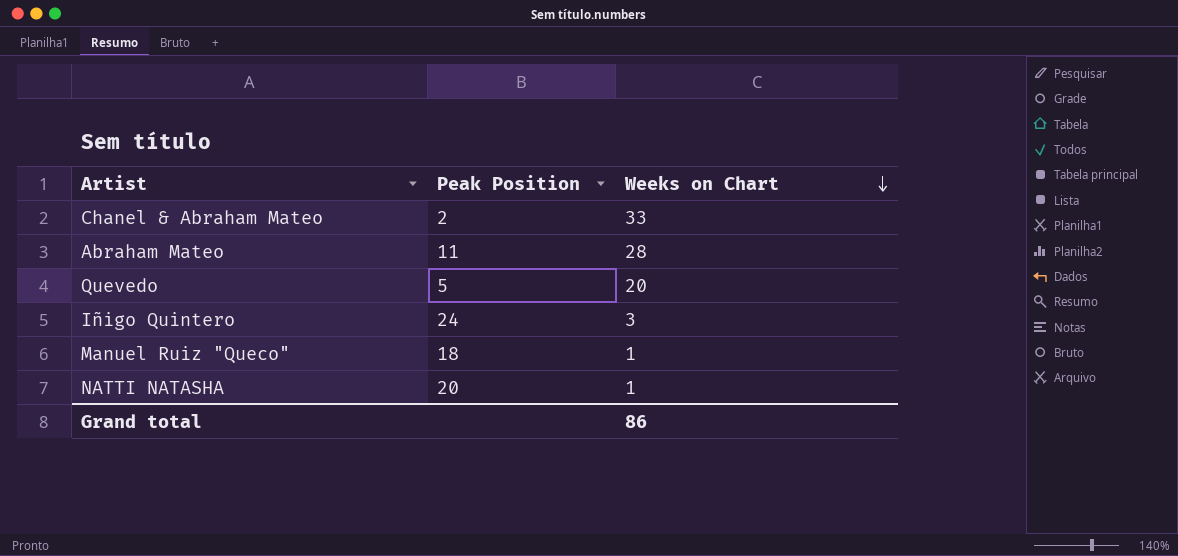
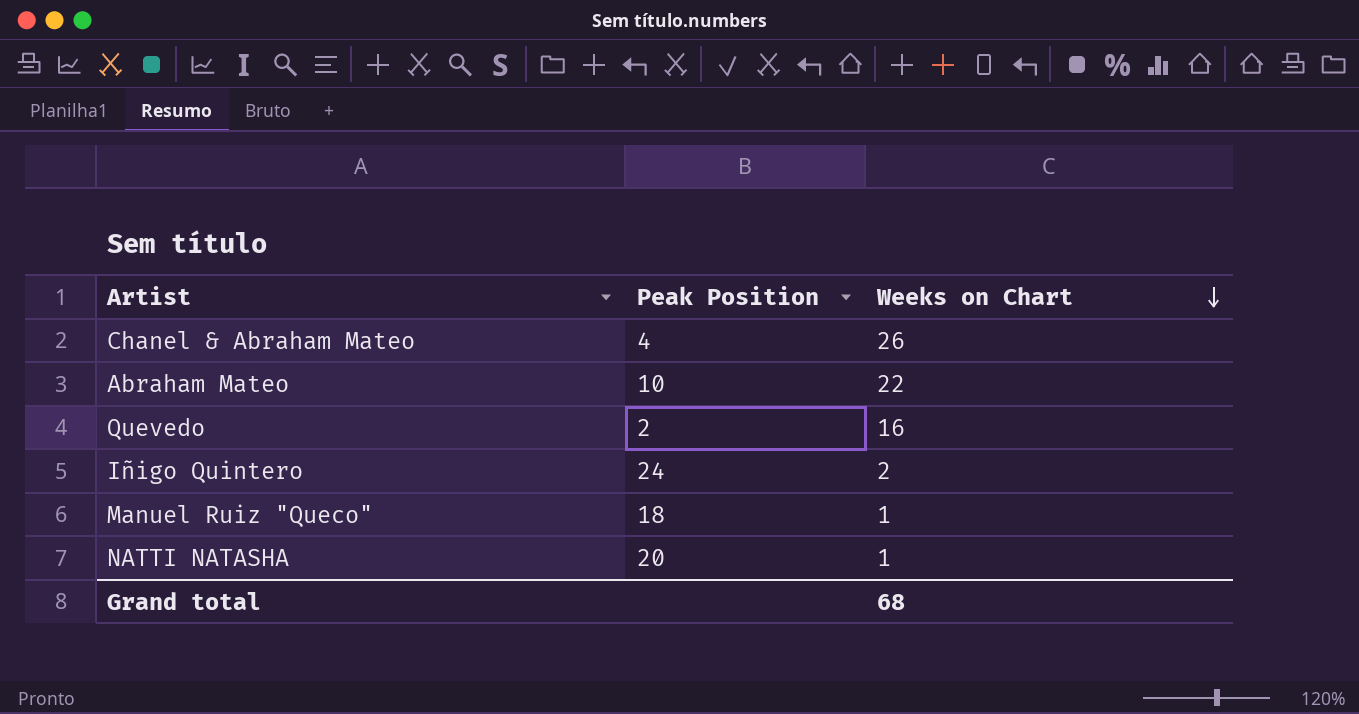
Chanel & Abraham Mateo | Peak Position: 2 -> 4
Chanel & Abraham Mateo | Weeks on Chart: 33 -> 26
Abraham Mateo | Peak Position: 11 -> 10
Abraham Mateo | Weeks on Chart: 28 -> 22
Quevedo | Peak Position: 5 -> 2
Quevedo | Weeks on Chart: 20 -> 16
Iñigo Quintero | Weeks on Chart: 3 -> 2
Grand total | Weeks on Chart: 86 -> 68

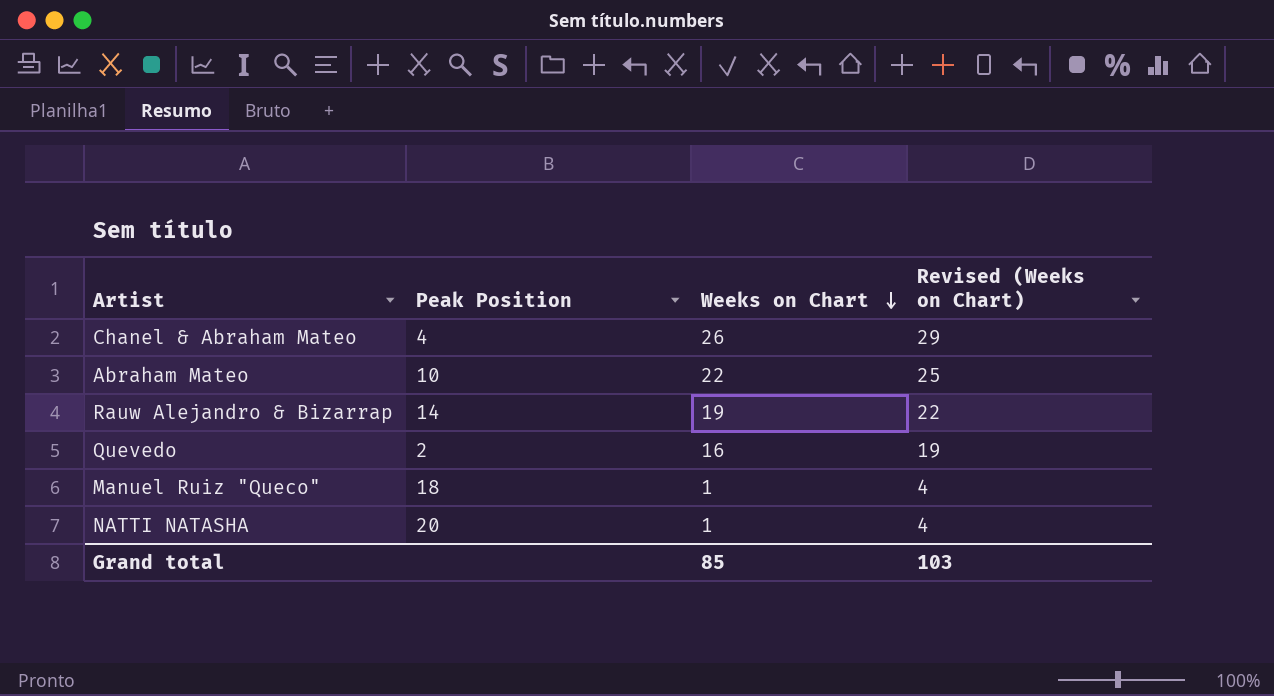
column Revised (Weeks on Chart) | formula: none -> [Weeks on Chart] + 3
row Iñigo Quintero: 24 | 2 -> none
row Rauw Alejandro & Bizarrap: none -> 14 | 19 | 22
Grand total | Weeks on Chart: 68 -> 85

